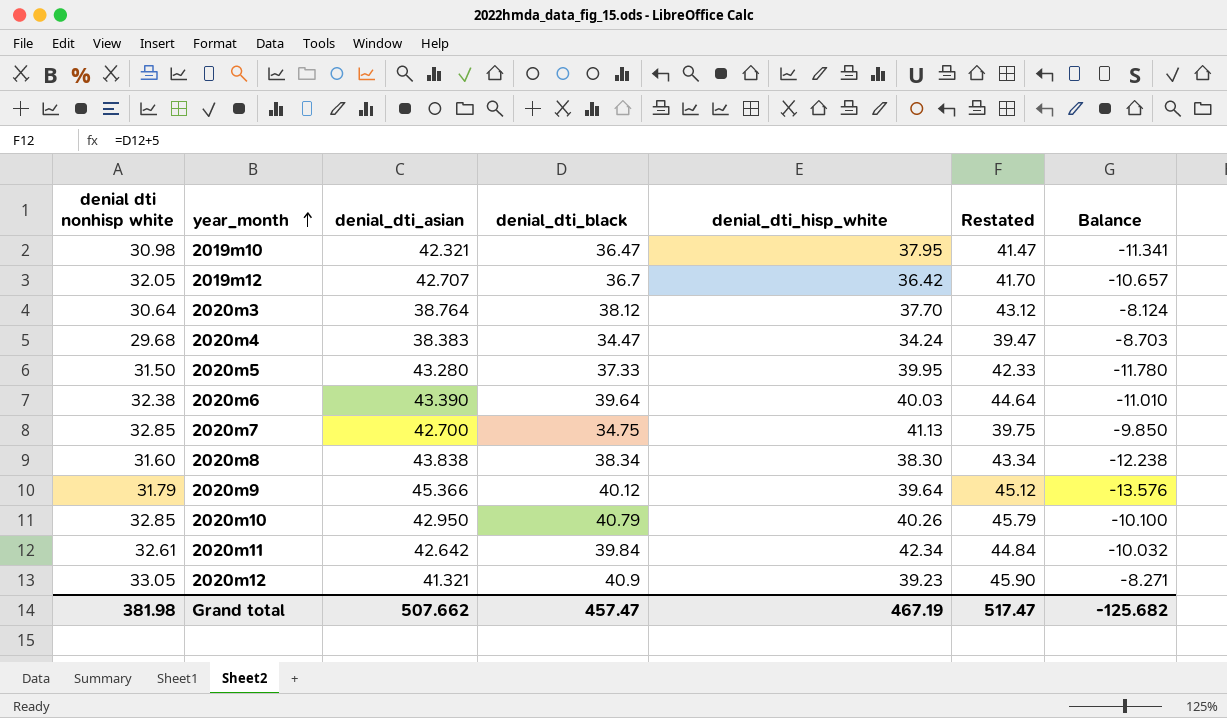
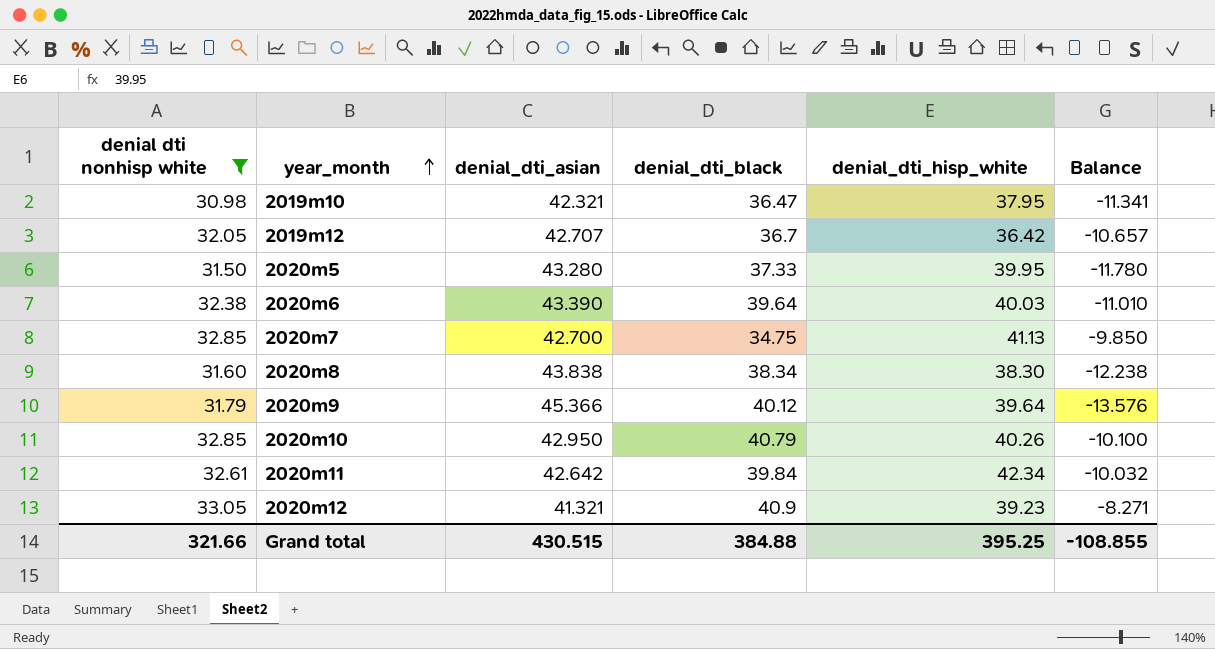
filter: none -> denial dti nonhisp white >= 30.98
column Restated | formula: [denial_dti_black] + 5 -> none
Grand total | denial dti nonhisp white: 381.98 -> 321.66
Grand total | denial_dti_asian: 507.662 -> 430.515
Grand total | denial_dti_black: 457.47 -> 384.88
Grand total | denial_dti_hisp_white: 467.19 -> 395.25
Grand total | Balance: -125.682 -> -108.855

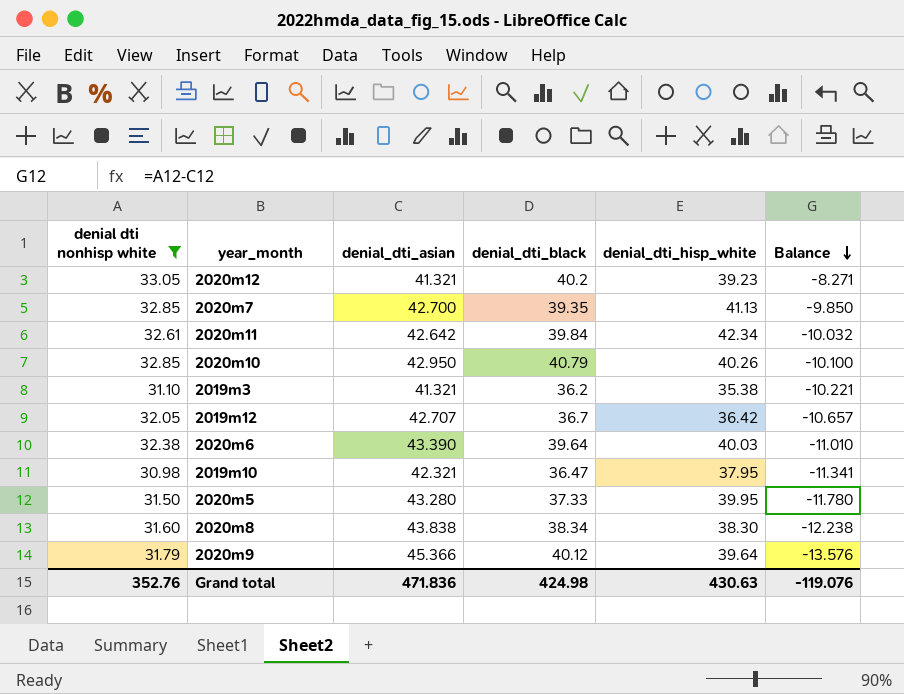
row order: year_month ascending -> Balance descending
2020m12 | denial_dti_black: 40.9 -> 40.2
2020m7 | denial_dti_black: 34.75 -> 39.35
row 2019m3: none -> 31.10 | 41.321 | 36.2 | 35.38 | -10.221
Grand total | denial dti nonhisp white: 321.66 -> 352.76
Grand total | denial_dti_asian: 430.515 -> 471.836
Grand total | denial_dti_black: 384.88 -> 424.98
Grand total | denial_dti_hisp_white: 395.25 -> 430.63
Grand total | Balance: -108.855 -> -119.076

